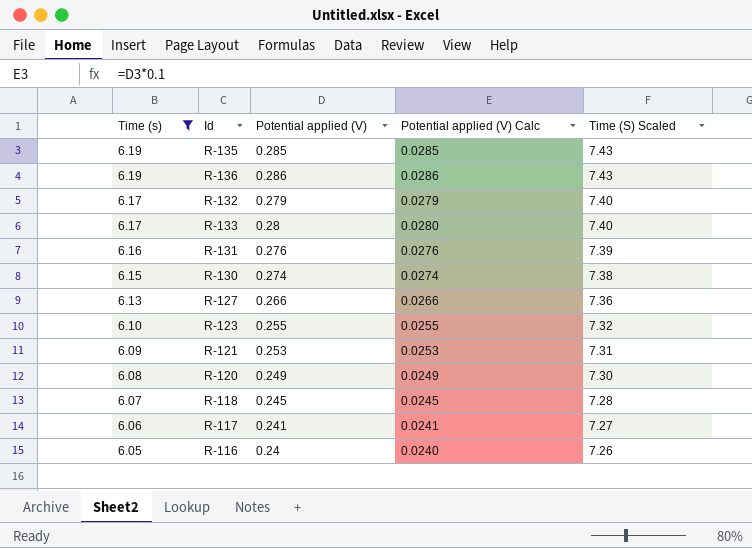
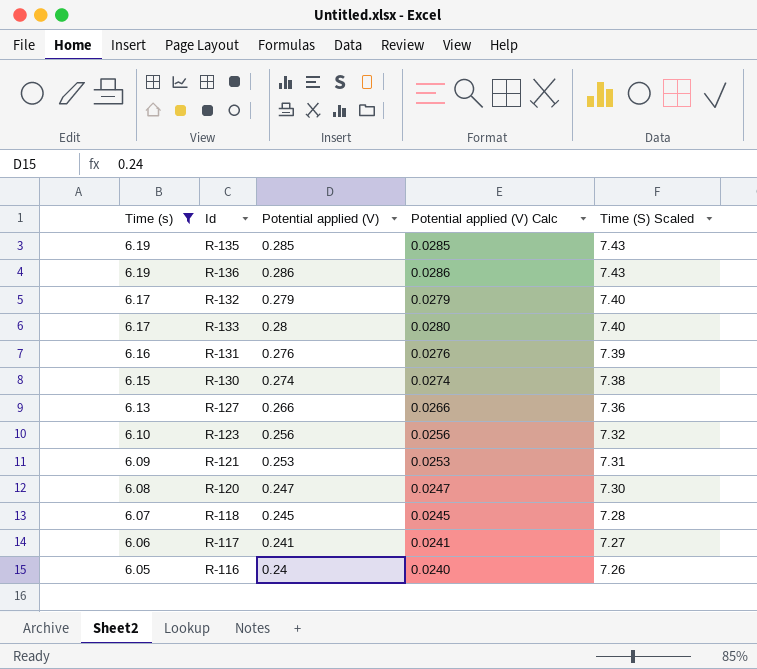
R-123 | Potential applied (V): 0.255 -> 0.256
R-123 | Potential applied (V) Calc: 0.0255 -> 0.0256
R-120 | Potential applied (V): 0.249 -> 0.247
R-120 | Potential applied (V) Calc: 0.0249 -> 0.0247

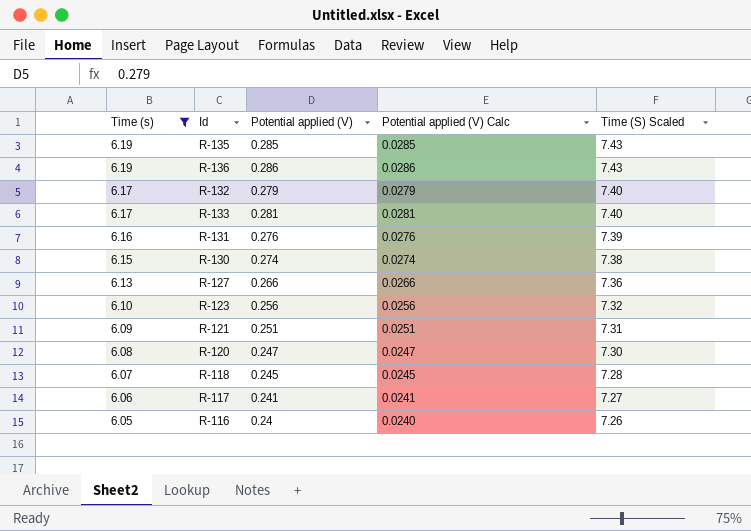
R-133 | Potential applied (V): 0.28 -> 0.281
R-133 | Potential applied (V) Calc: 0.0280 -> 0.0281
R-121 | Potential applied (V): 0.253 -> 0.251
R-121 | Potential applied (V) Calc: 0.0253 -> 0.0251

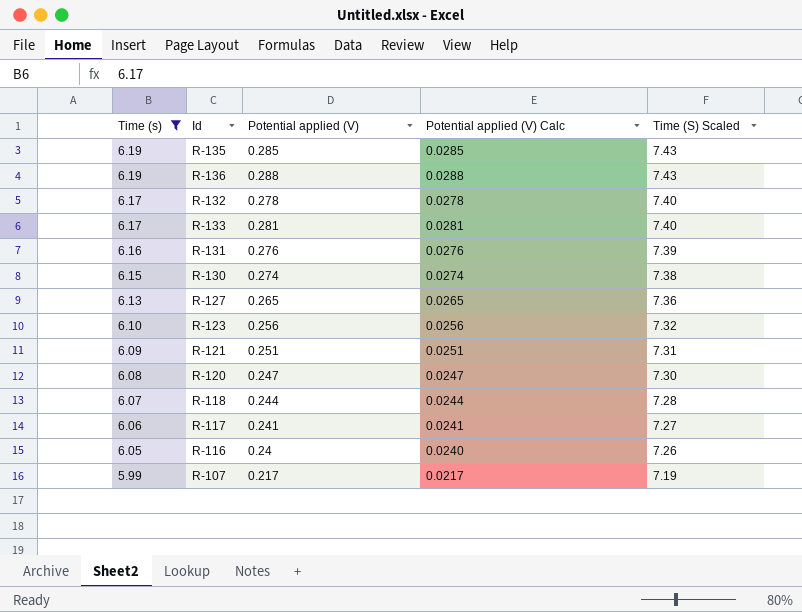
R-136 | Potential applied (V): 0.286 -> 0.288
R-136 | Potential applied (V) Calc: 0.0286 -> 0.0288
R-132 | Potential applied (V): 0.279 -> 0.278
R-132 | Potential applied (V) Calc: 0.0279 -> 0.0278
R-127 | Potential applied (V): 0.266 -> 0.265
R-127 | Potential applied (V) Calc: 0.0266 -> 0.0265
R-118 | Potential applied (V): 0.245 -> 0.244
R-118 | Potential applied (V) Calc: 0.0245 -> 0.0244
row R-107: none -> 5.99 | 0.217 | 0.0217 | 7.19

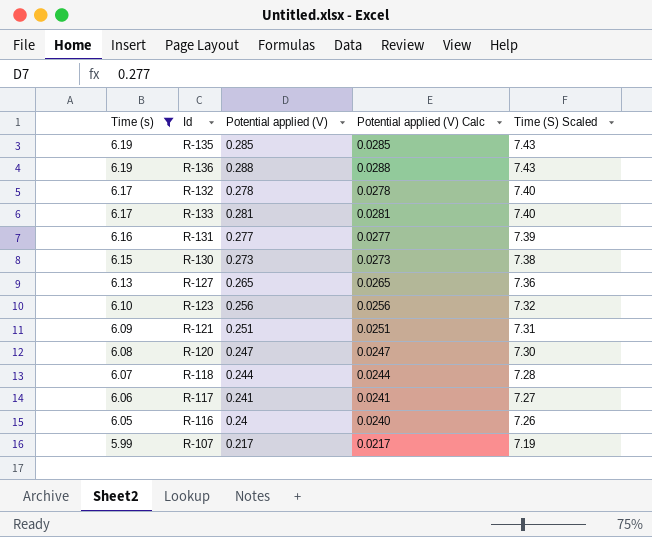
R-131 | Potential applied (V): 0.276 -> 0.277
R-131 | Potential applied (V) Calc: 0.0276 -> 0.0277
R-130 | Potential applied (V): 0.274 -> 0.273
R-130 | Potential applied (V) Calc: 0.0274 -> 0.0273

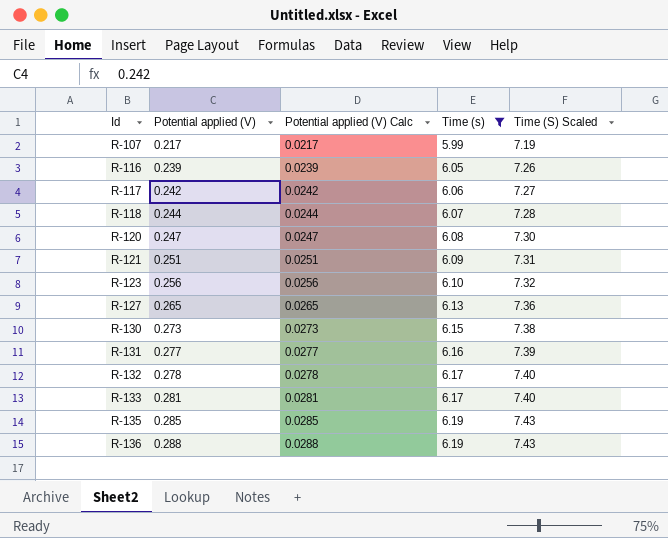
row order: Time (s) descending -> Id ascending
column Time (s) | position: 1 -> 4
R-116 | Potential applied (V): 0.24 -> 0.239
R-116 | Potential applied (V) Calc: 0.0240 -> 0.0239
R-117 | Potential applied (V): 0.241 -> 0.242
R-117 | Potential applied (V) Calc: 0.0241 -> 0.0242

